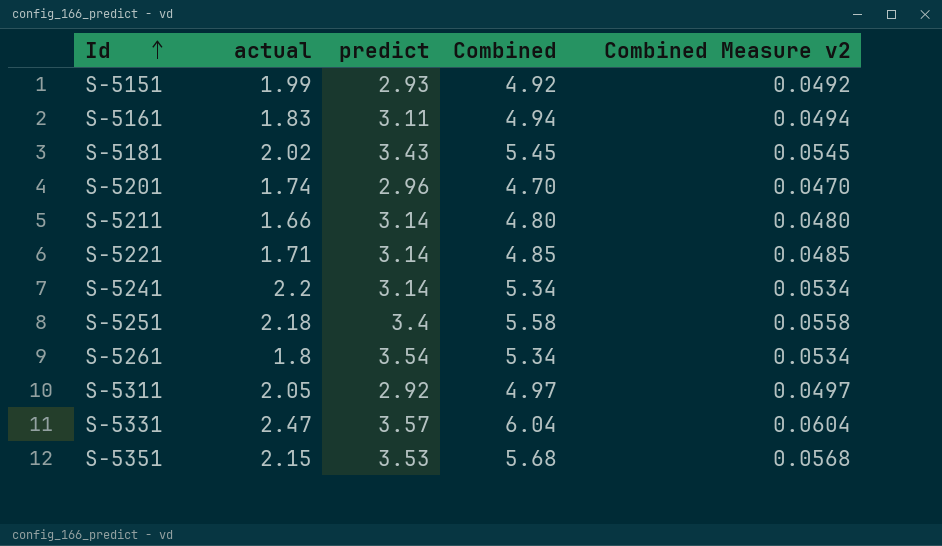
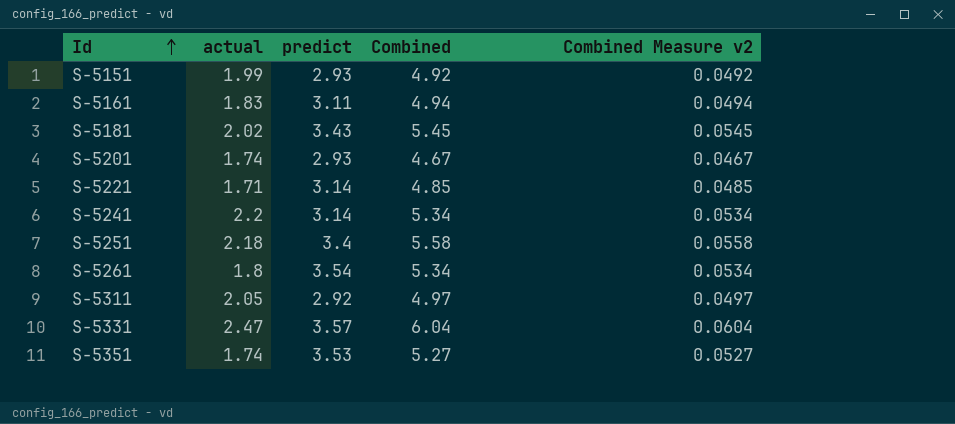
row S-5211: 1.66 | 3.14 | 4.80 | 0.0480 -> none
S-5201 | predict: 2.96 -> 2.93
S-5201 | Combined: 4.70 -> 4.67
S-5201 | Combined Measure v2: 0.0470 -> 0.0467
S-5351 | actual: 2.15 -> 1.74
S-5351 | Combined: 5.68 -> 5.27
S-5351 | Combined Measure v2: 0.0568 -> 0.0527

